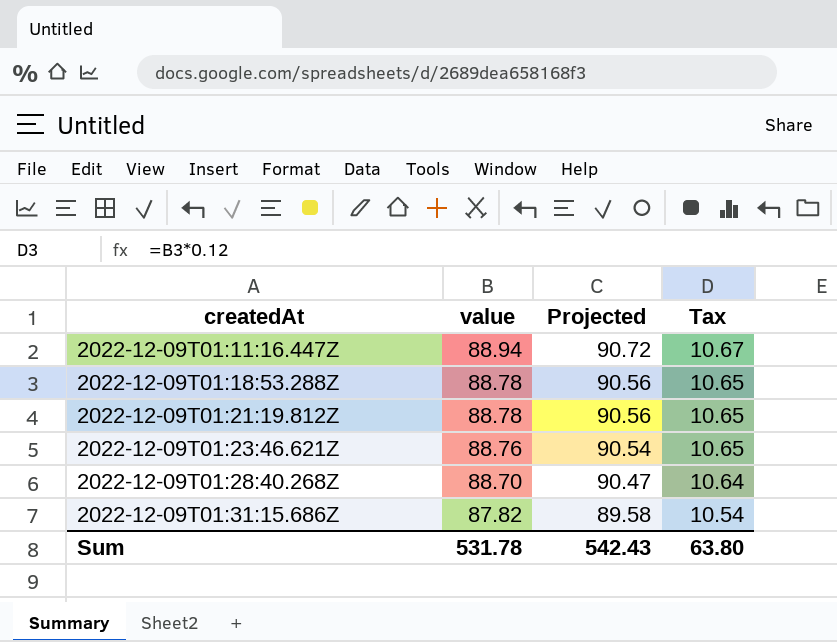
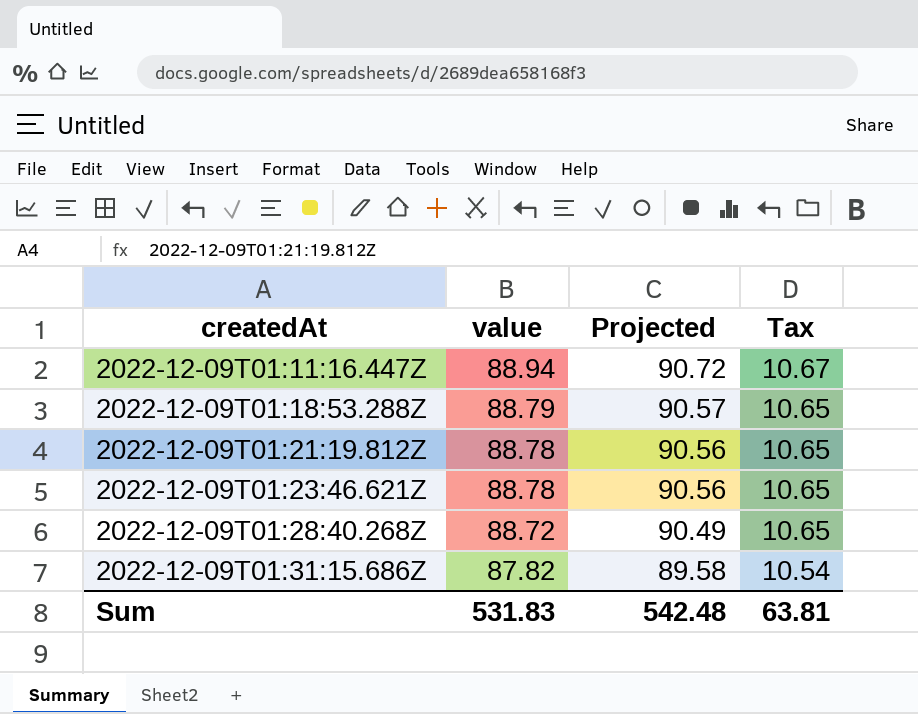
2022-12-09T01:18:53.288Z | value: 88.78 -> 88.79
2022-12-09T01:18:53.288Z | Projected: 90.56 -> 90.57
2022-12-09T01:23:46.621Z | value: 88.76 -> 88.78
2022-12-09T01:23:46.621Z | Projected: 90.54 -> 90.56
2022-12-09T01:28:40.268Z | value: 88.70 -> 88.72
2022-12-09T01:28:40.268Z | Projected: 90.47 -> 90.49
2022-12-09T01:28:40.268Z | Tax: 10.64 -> 10.65
Sum | value: 531.78 -> 531.83
Sum | Projected: 542.43 -> 542.48
Sum | Tax: 63.80 -> 63.81

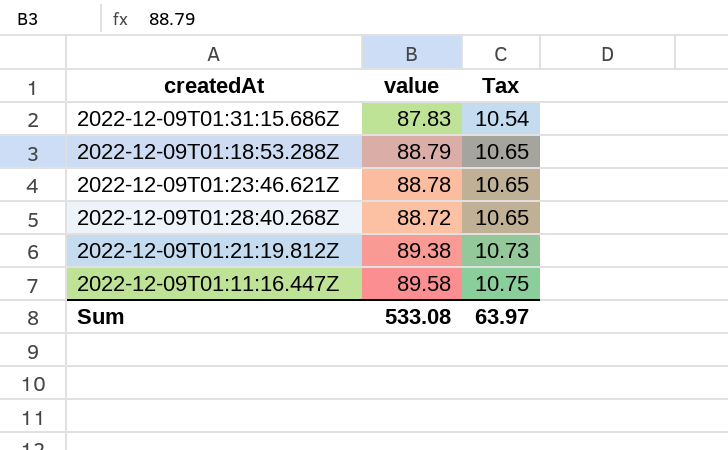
row order: createdAt ascending -> Tax ascending
column Projected | formula: [value] * 1.02 -> none
2022-12-09T01:31:15.686Z | value: 87.82 -> 87.83
2022-12-09T01:21:19.812Z | value: 88.78 -> 89.38
2022-12-09T01:21:19.812Z | Tax: 10.65 -> 10.73
2022-12-09T01:11:16.447Z | value: 88.94 -> 89.58
2022-12-09T01:11:16.447Z | Tax: 10.67 -> 10.75
Sum | value: 531.83 -> 533.08
Sum | Tax: 63.81 -> 63.97

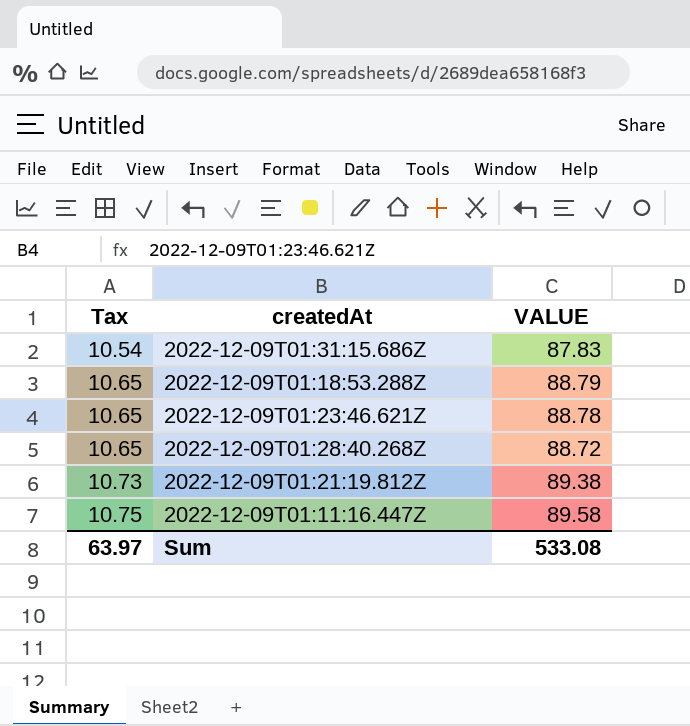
column Tax | position: 3 -> 1
column name: value -> VALUE

